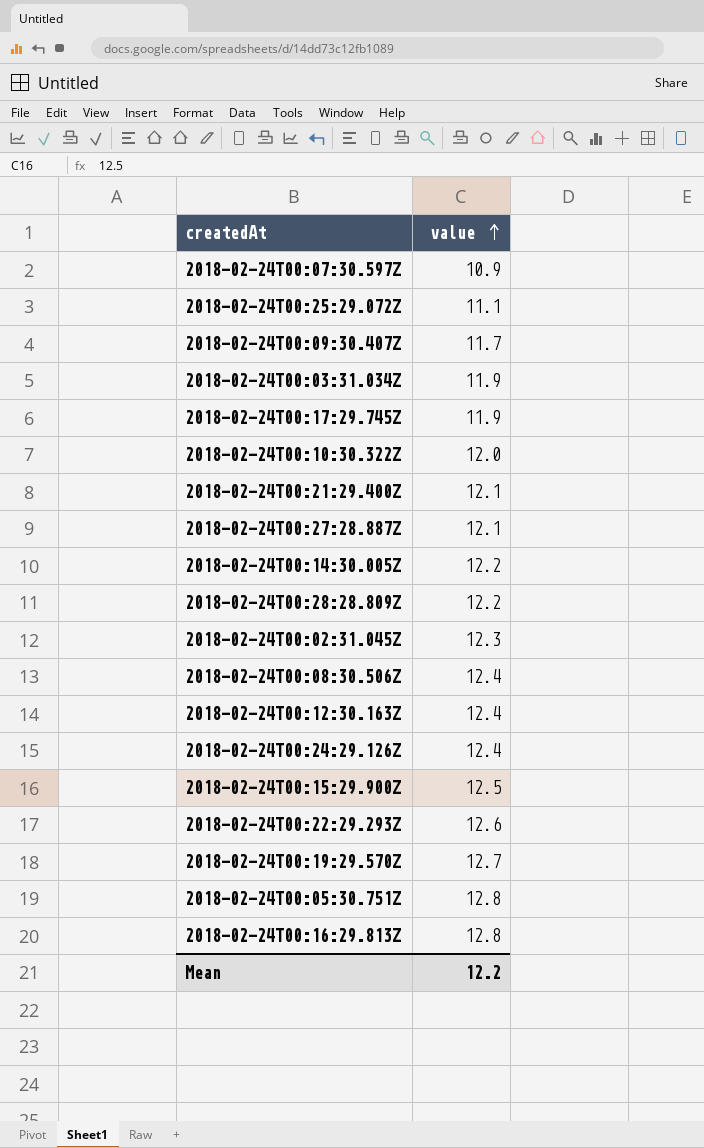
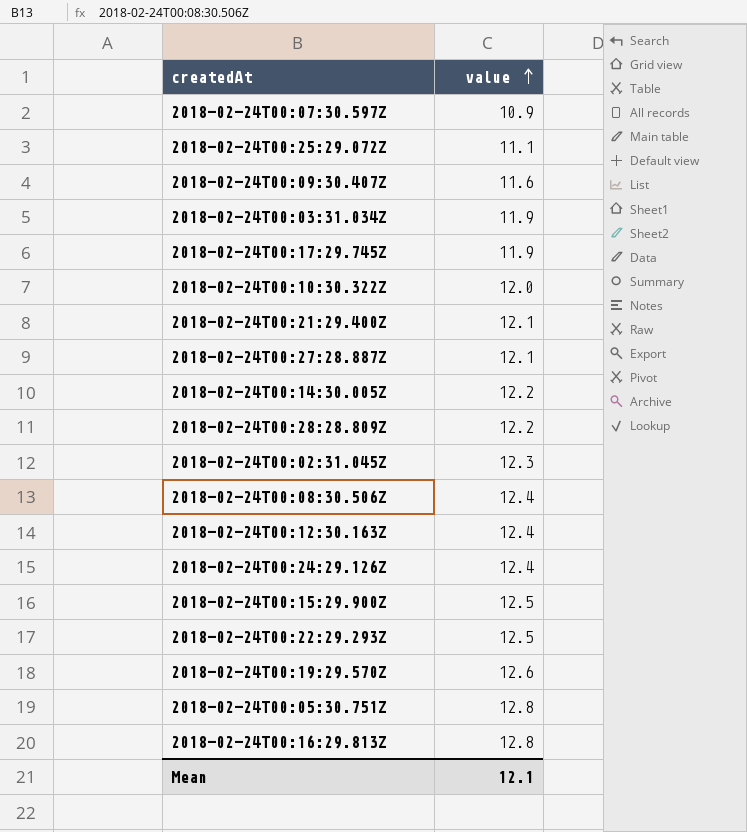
2018-02-24T00:09:30.407Z | value: 11.7 -> 11.6
2018-02-24T00:22:29.293Z | value: 12.6 -> 12.5
2018-02-24T00:19:29.570Z | value: 12.7 -> 12.6
Mean | value: 12.2 -> 12.1

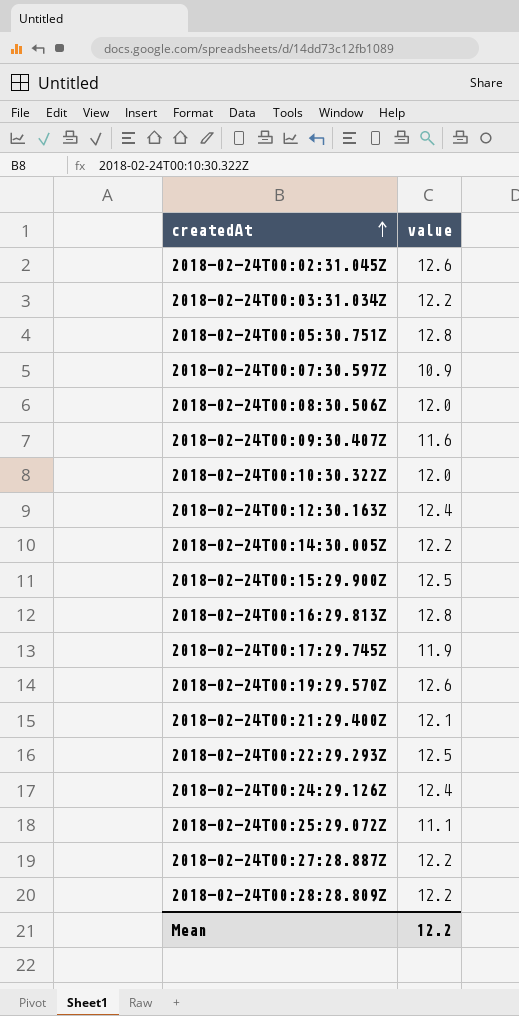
row order: value ascending -> createdAt ascending
2018-02-24T00:02:31.045Z | value: 12.3 -> 12.6
2018-02-24T00:03:31.034Z | value: 11.9 -> 12.2
2018-02-24T00:08:30.506Z | value: 12.4 -> 12.0
2018-02-24T00:27:28.887Z | value: 12.1 -> 12.2
Mean | value: 12.1 -> 12.2

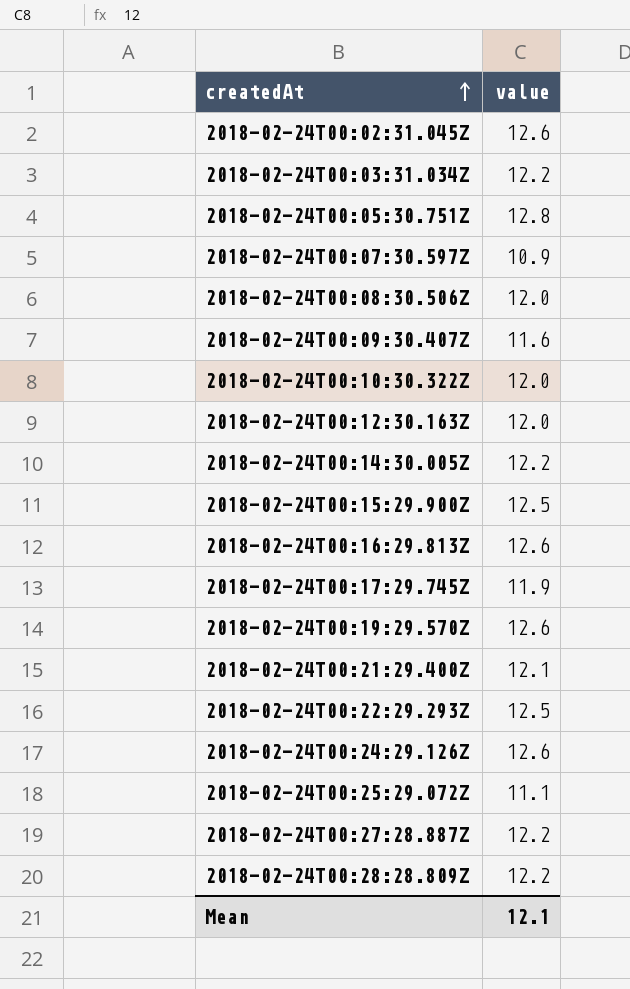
2018-02-24T00:12:30.163Z | value: 12.4 -> 12.0
2018-02-24T00:16:29.813Z | value: 12.8 -> 12.6
2018-02-24T00:24:29.126Z | value: 12.4 -> 12.6
Mean | value: 12.2 -> 12.1

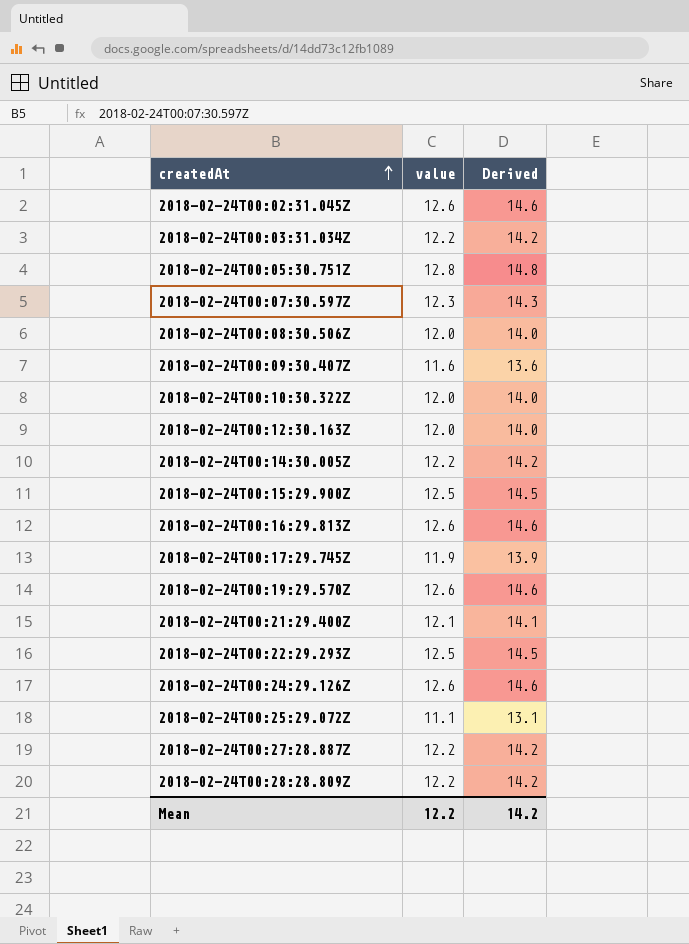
column Derived | formula: none -> [value] + 2
2018-02-24T00:07:30.597Z | value: 10.9 -> 12.3
Mean | value: 12.1 -> 12.2

